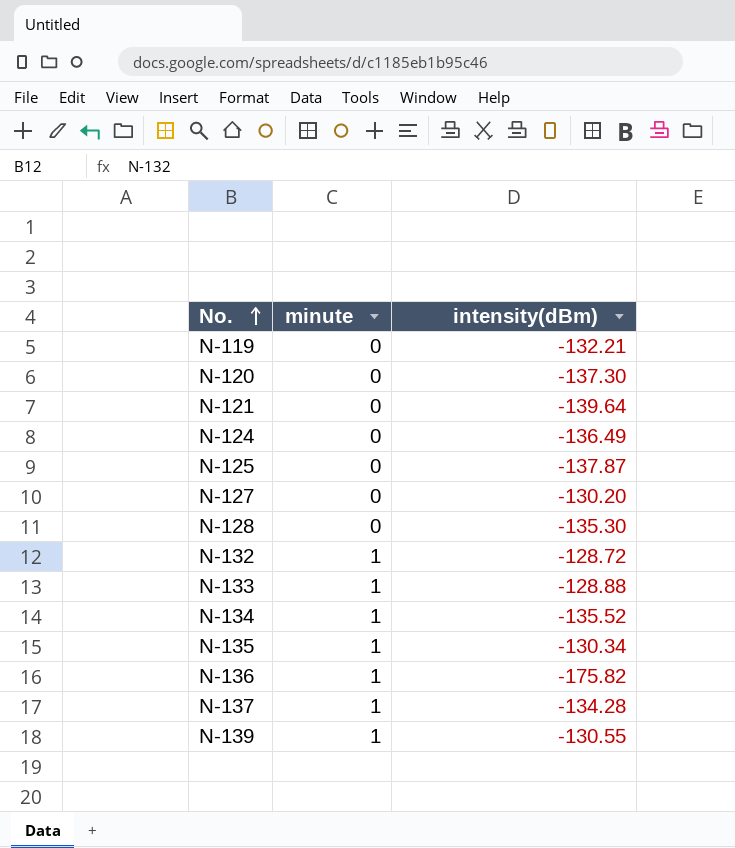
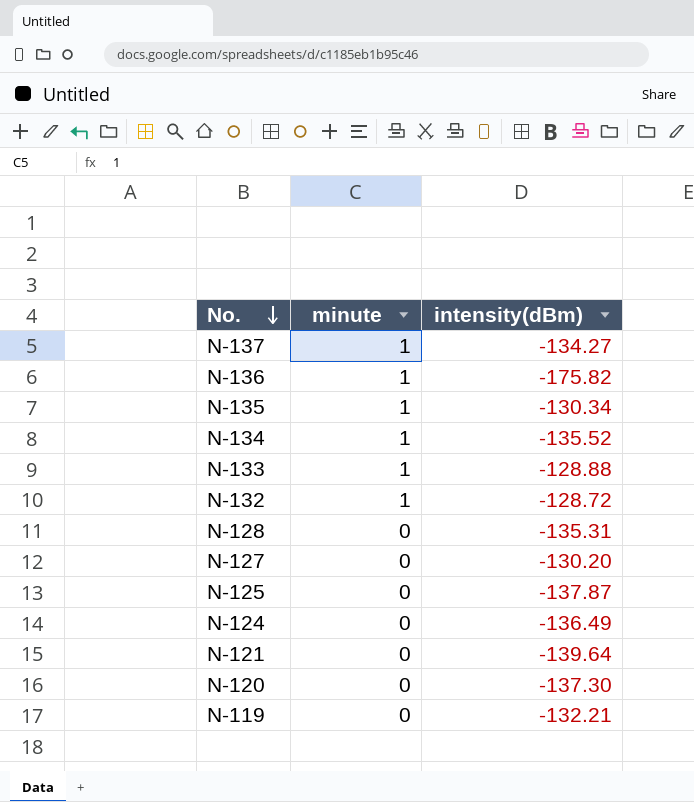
row order: No. ascending -> No. descending
row N-139: 1 | -130.55 -> none
N-137 | intensity(dBm): -134.28 -> -134.27
N-128 | intensity(dBm): -135.30 -> -135.31

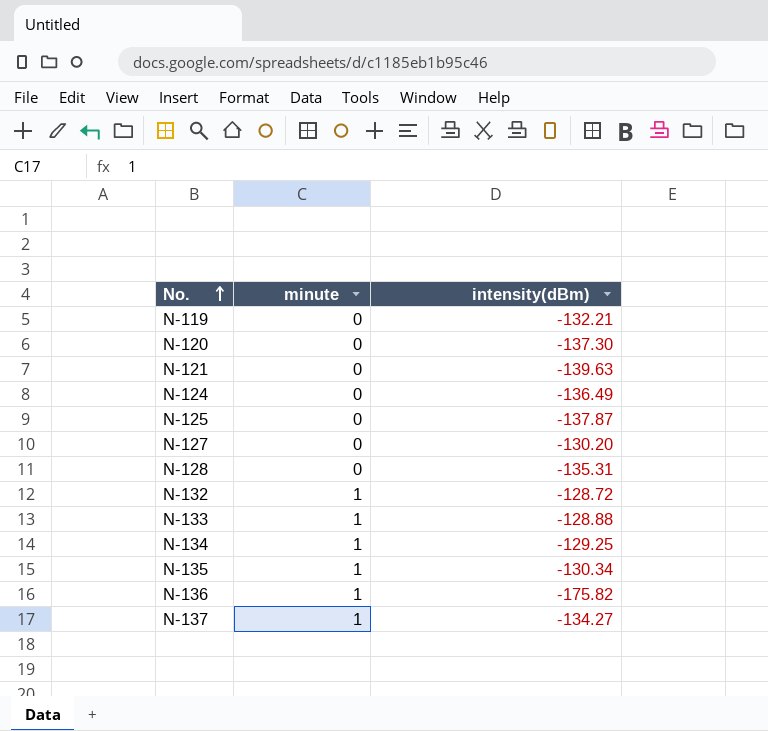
row order: No. descending -> No. ascending
N-121 | intensity(dBm): -139.64 -> -139.63
N-134 | intensity(dBm): -135.52 -> -129.25

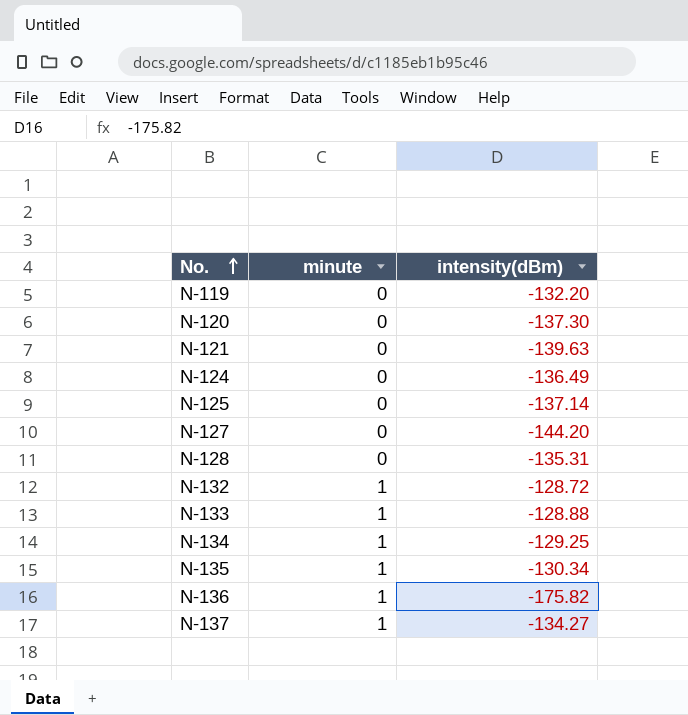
N-119 | intensity(dBm): -132.21 -> -132.20
N-125 | intensity(dBm): -137.87 -> -137.14
N-127 | intensity(dBm): -130.20 -> -144.20

